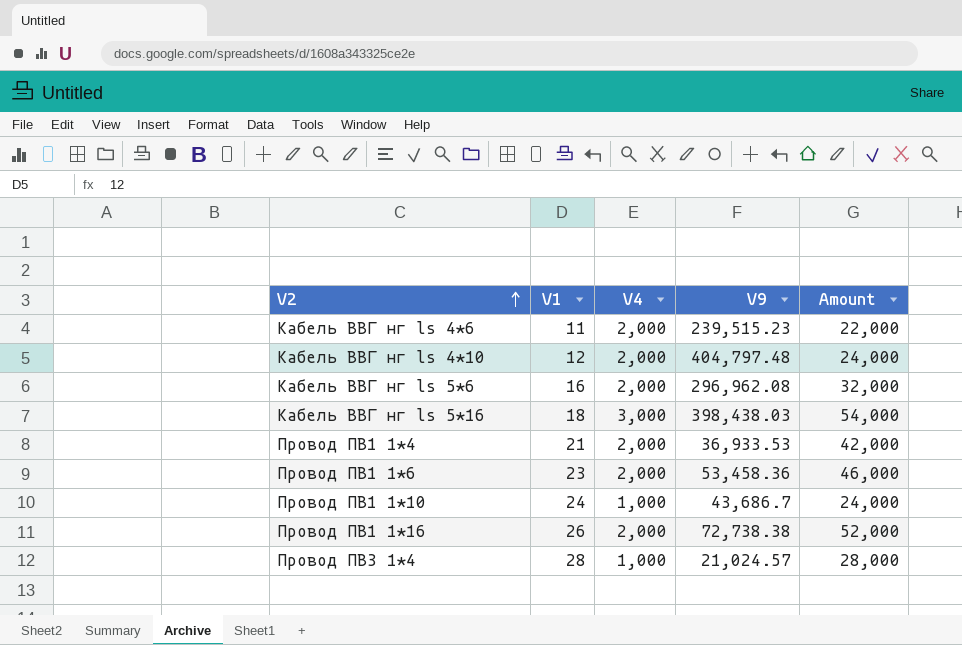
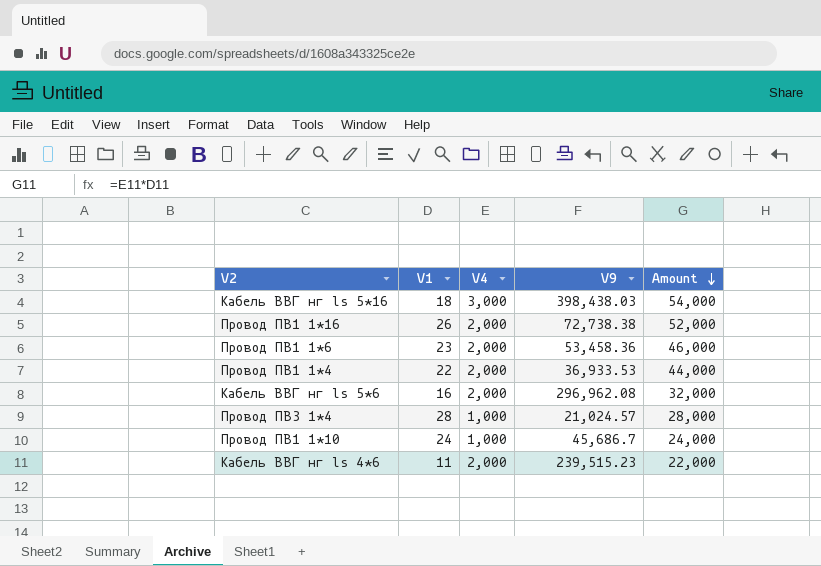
row order: V2 ascending -> Amount descending
row Кабель ВВГ нг ls 4*10: 12 | 2,000 | 404,797.48 | 24,000 -> none
Провод ПВ1 1*4 | V1: 21 -> 22
Провод ПВ1 1*4 | Amount: 42,000 -> 44,000
Провод ПВ1 1*10 | V9: 43,686.7 -> 45,686.7

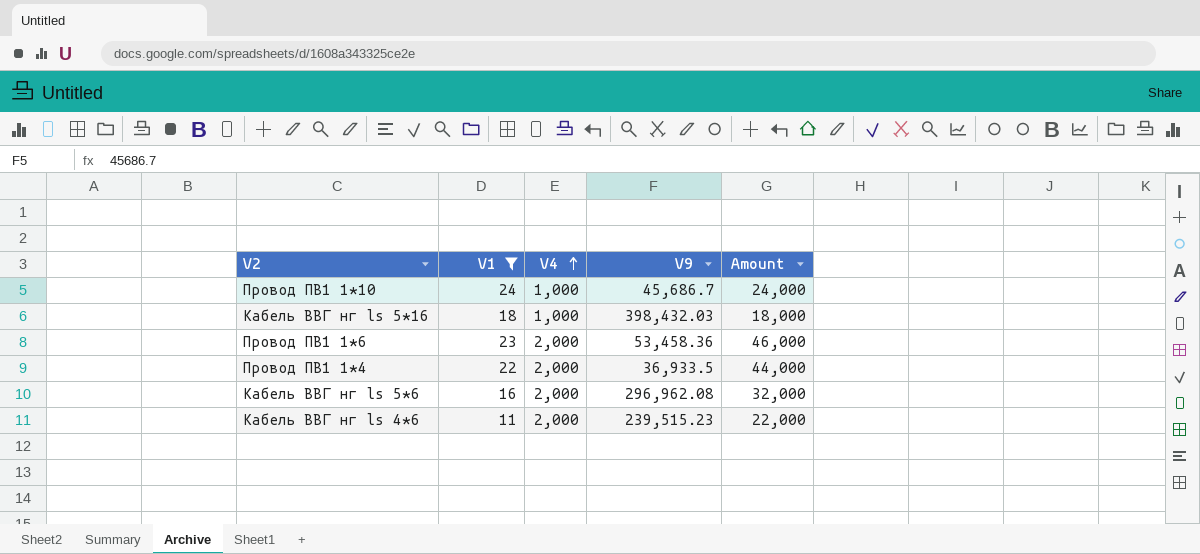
filter: none -> V1 <= 24
row order: Amount descending -> V4 ascending
Кабель ВВГ нг ls 5*16 | V4: 3,000 -> 1,000
Кабель ВВГ нг ls 5*16 | V9: 398,438.03 -> 398,432.03
Кабель ВВГ нг ls 5*16 | Amount: 54,000 -> 18,000
Провод ПВ1 1*4 | V9: 36,933.53 -> 36,933.5

